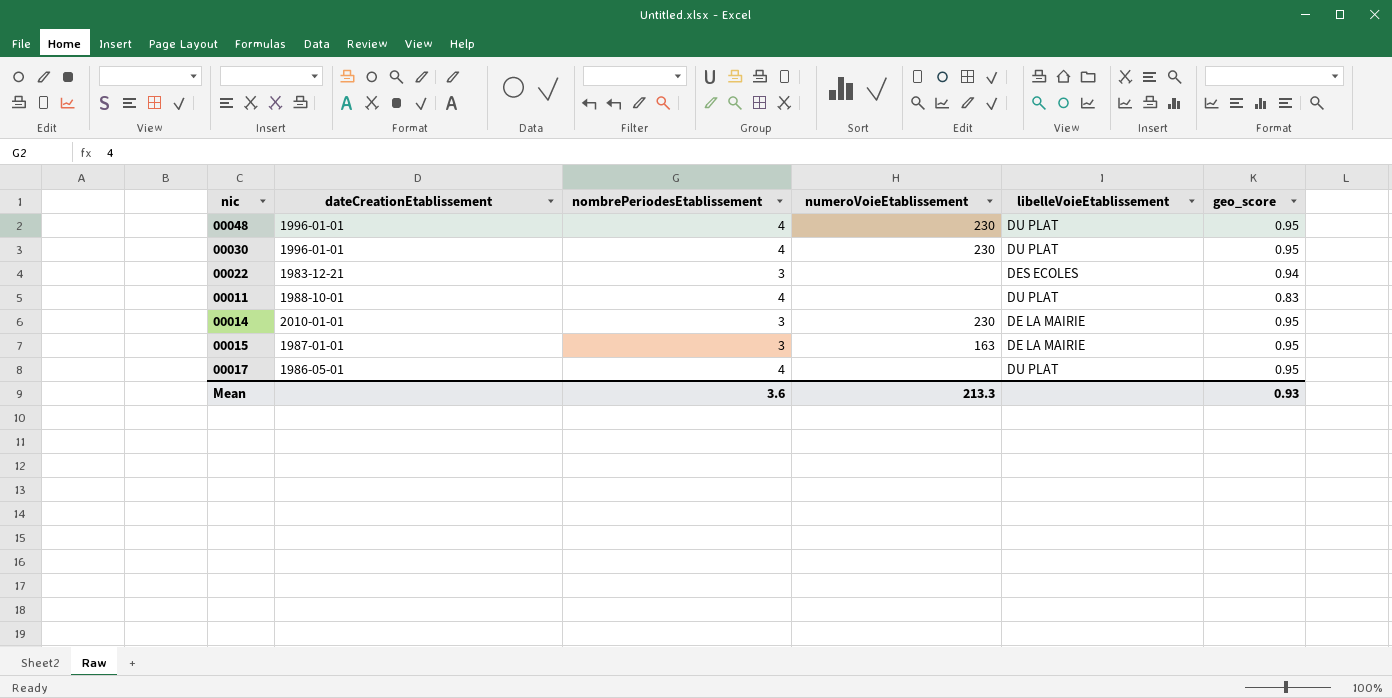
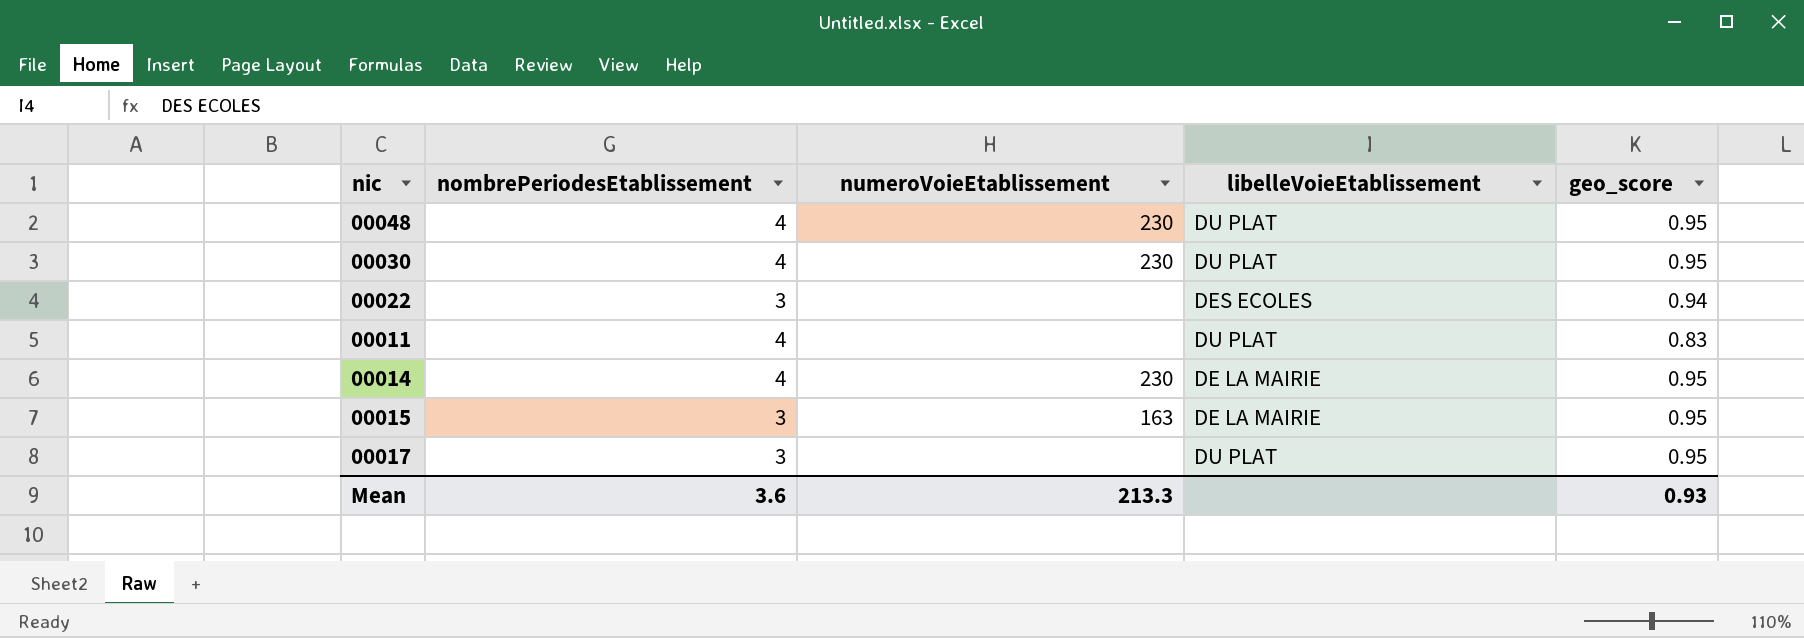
column dateCreationEtablissement | position: 2 -> none
00014 | nombrePeriodesEtablissement: 3 -> 4
00017 | nombrePeriodesEtablissement: 4 -> 3

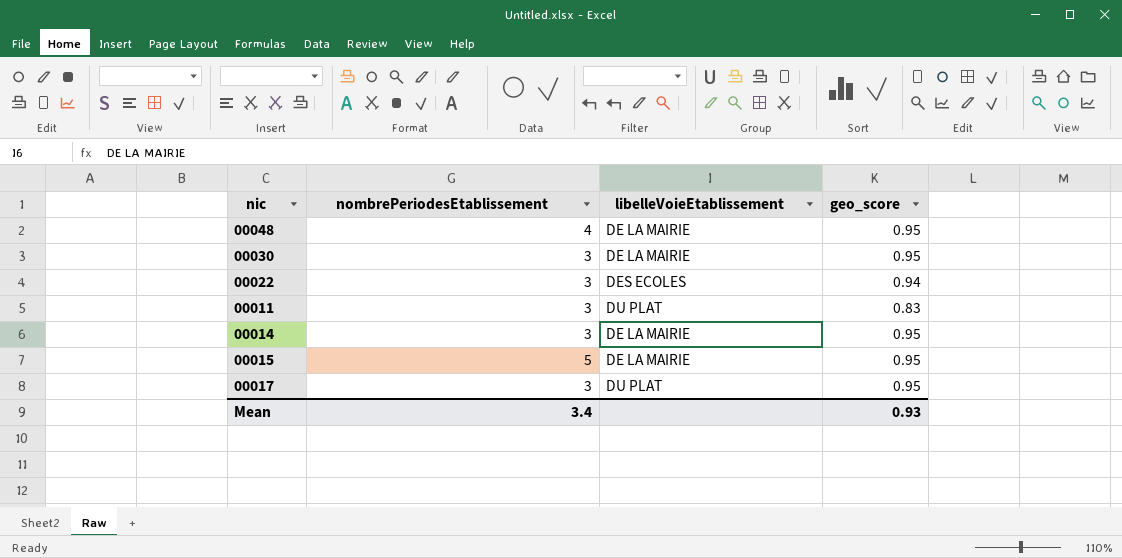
column numeroVoieEtablissement | position: 3 -> none
00048 | libelleVoieEtablissement: DU PLAT -> DE LA MAIRIE
00030 | nombrePeriodesEtablissement: 4 -> 3
00030 | libelleVoieEtablissement: DU PLAT -> DE LA MAIRIE
00011 | nombrePeriodesEtablissement: 4 -> 3
00014 | nombrePeriodesEtablissement: 4 -> 3
00015 | nombrePeriodesEtablissement: 3 -> 5
Mean | nombrePeriodesEtablissement: 3.6 -> 3.4

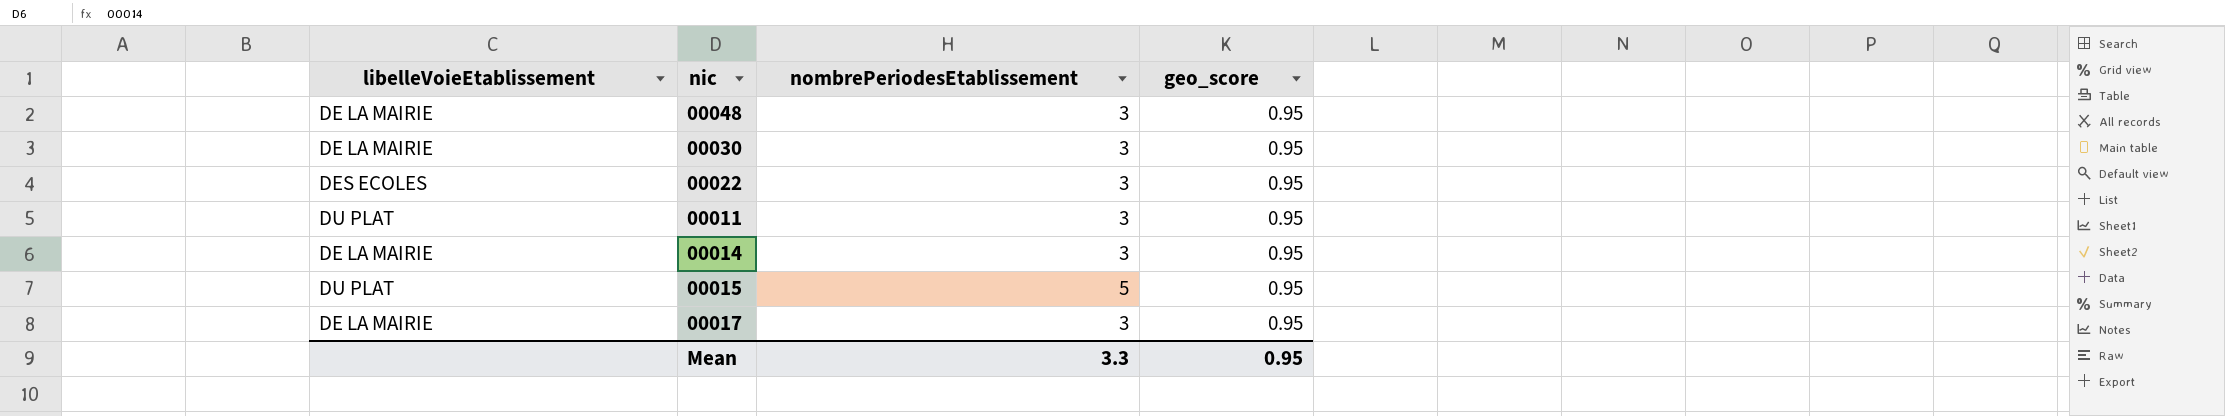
column libelleVoieEtablissement | position: 3 -> 1
00048 | nombrePeriodesEtablissement: 4 -> 3
00022 | geo_score: 0.94 -> 0.95
00011 | geo_score: 0.83 -> 0.95
00015 | libelleVoieEtablissement: DE LA MAIRIE -> DU PLAT
00017 | libelleVoieEtablissement: DU PLAT -> DE LA MAIRIE
Mean | nombrePeriodesEtablissement: 3.4 -> 3.3
Mean | geo_score: 0.93 -> 0.95

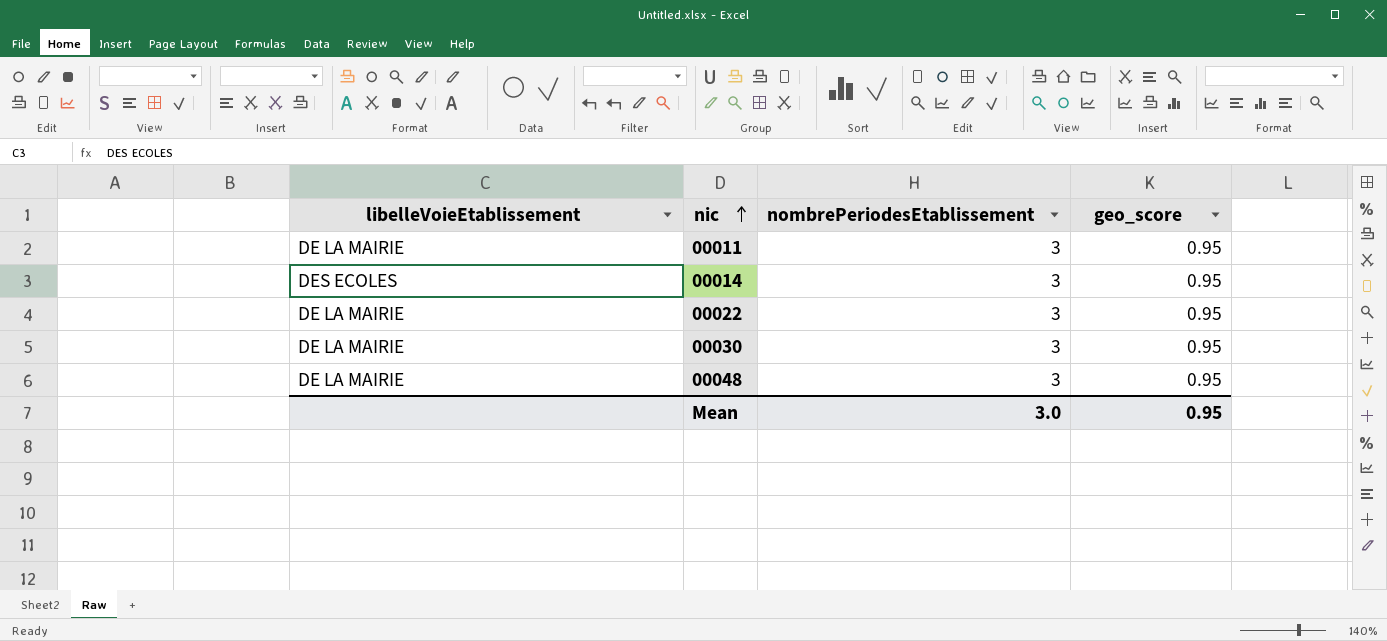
row order: none -> nic ascending
row 00015: DU PLAT | 5 | 0.95 -> none
row 00017: DE LA MAIRIE | 3 | 0.95 -> none
00011 | libelleVoieEtablissement: DU PLAT -> DE LA MAIRIE
00014 | libelleVoieEtablissement: DE LA MAIRIE -> DES ECOLES
00022 | libelleVoieEtablissement: DES ECOLES -> DE LA MAIRIE
Mean | nombrePeriodesEtablissement: 3.3 -> 3.0

